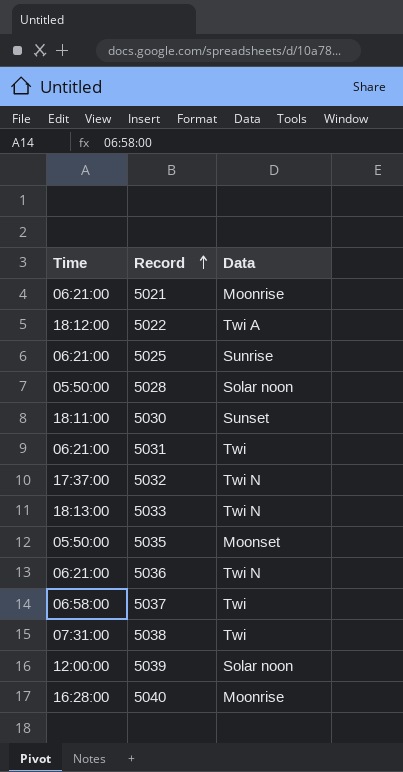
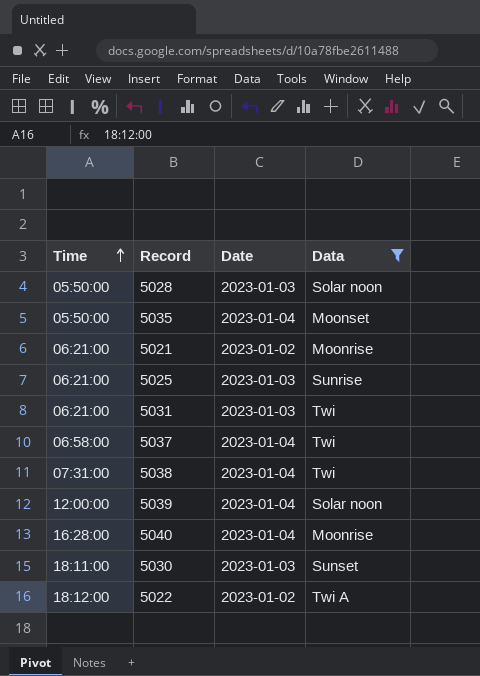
filter: none -> Data != Twi N
row order: Record ascending -> Time ascending
column Date | position: none -> 3

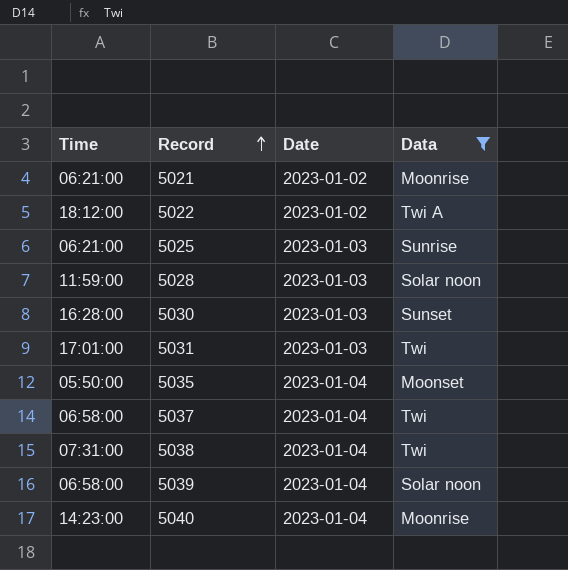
row order: Time ascending -> Record ascending
5028 | Time: 05:50:00 -> 11:59:00
5030 | Time: 18:11:00 -> 16:28:00
5031 | Time: 06:21:00 -> 17:01:00
5039 | Time: 12:00:00 -> 06:58:00
5040 | Time: 16:28:00 -> 14:23:00

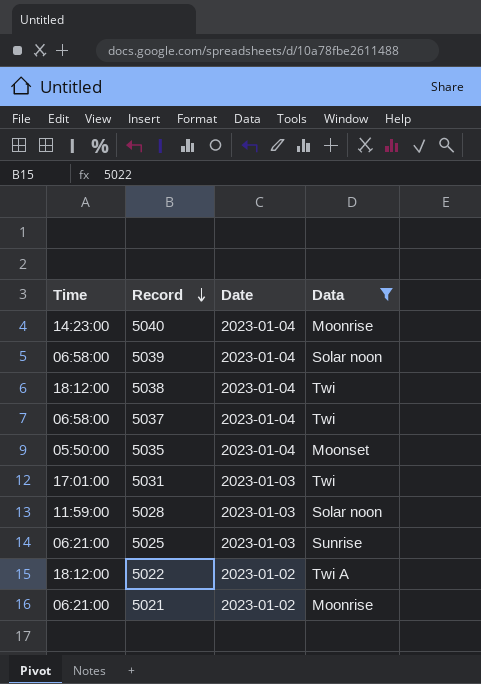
row order: Record ascending -> Record descending
row 5030: 16:28:00 | 2023-01-03 | Sunset -> none
5038 | Time: 07:31:00 -> 18:12:00

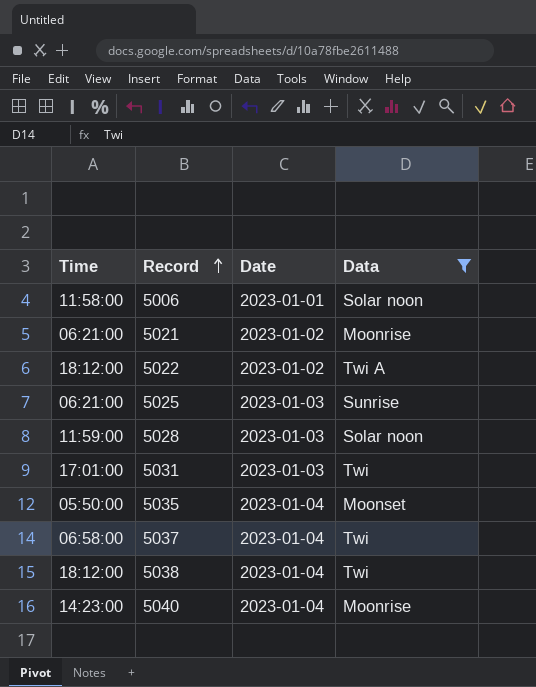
row order: Record descending -> Record ascending
row 5039: 06:58:00 | 2023-01-04 | Solar noon -> none
row 5006: none -> 11:58:00 | 2023-01-01 | Solar noon

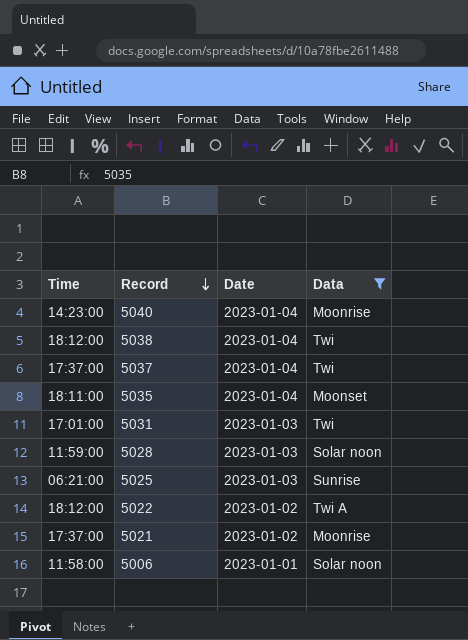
row order: Record ascending -> Record descending
5037 | Time: 06:58:00 -> 17:37:00
5035 | Time: 05:50:00 -> 18:11:00
5021 | Time: 06:21:00 -> 17:37:00

